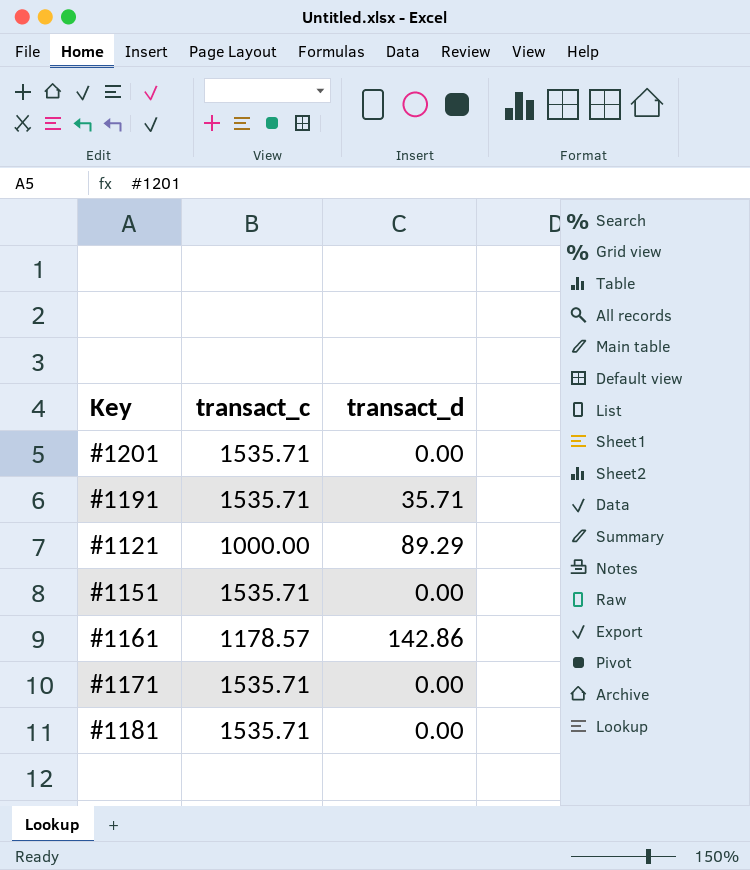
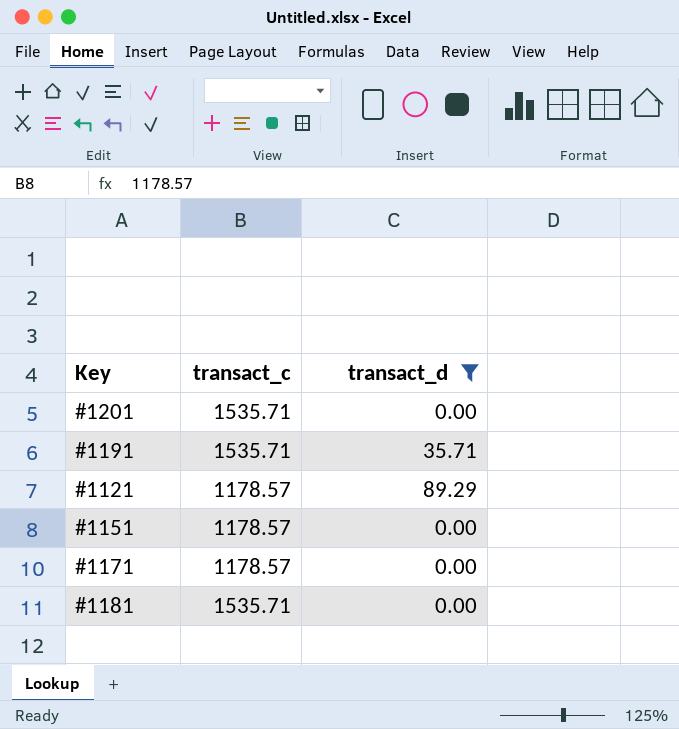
filter: none -> transact_d != 142.86
#1121 | transact_c: 1000.00 -> 1178.57
#1151 | transact_c: 1535.71 -> 1178.57
#1171 | transact_c: 1535.71 -> 1178.57

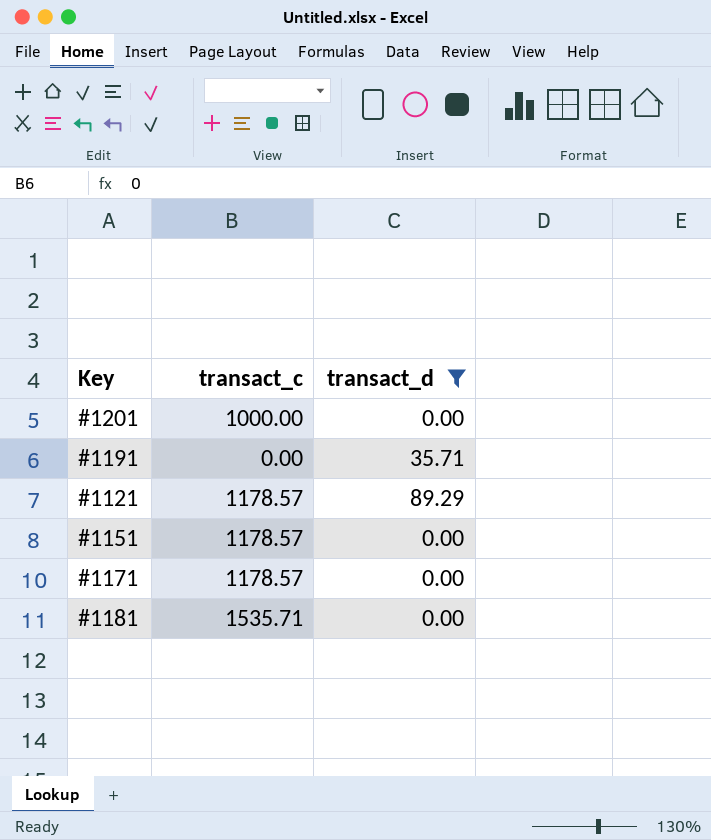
#1201 | transact_c: 1535.71 -> 1000.00
#1191 | transact_c: 1535.71 -> 0.00

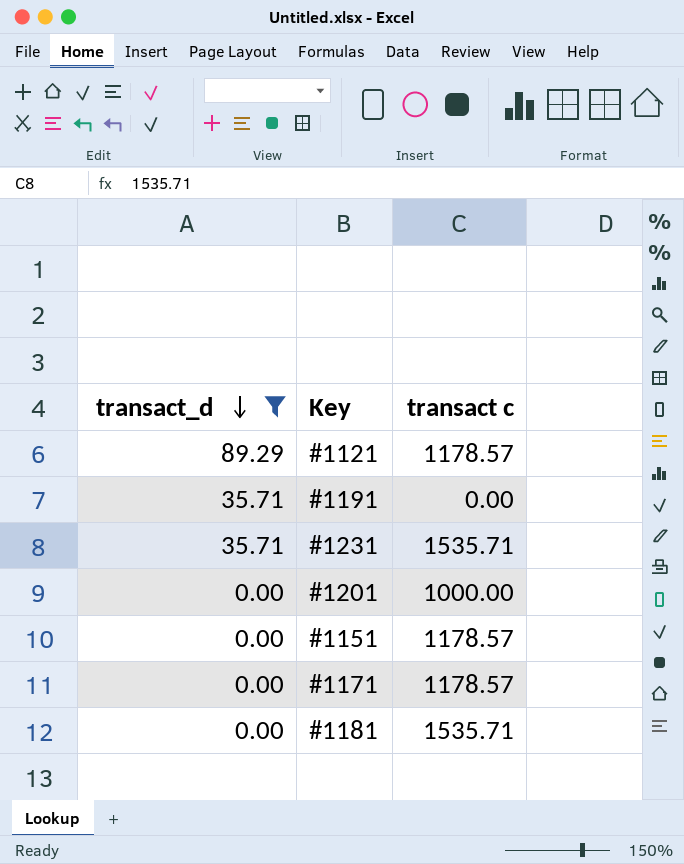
row order: none -> transact_d descending
column transact_d | position: 3 -> 1
column name: transact_c -> transact c
row #1231: none -> 35.71 | 1535.71

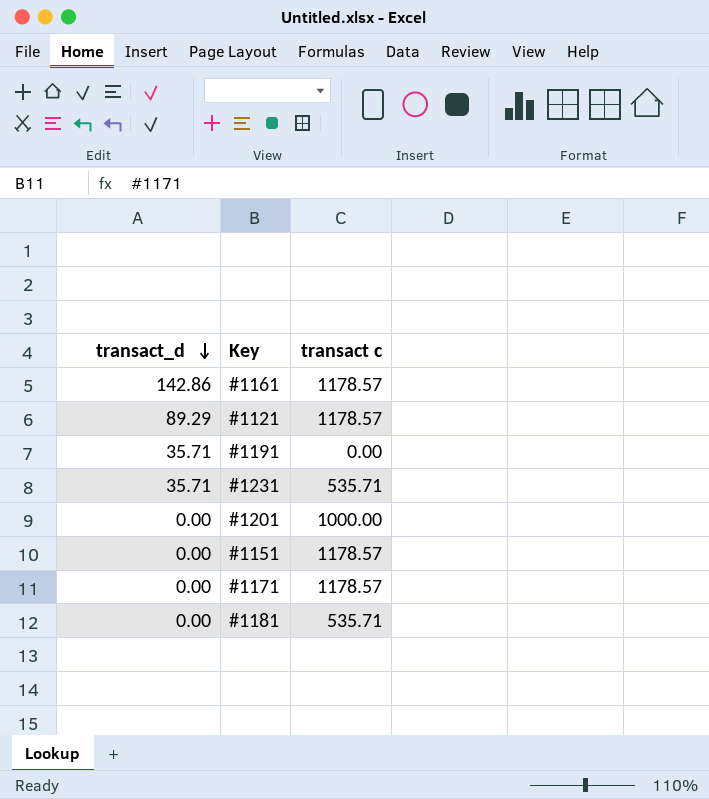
filter: transact_d != 142.86 -> none
#1231 | transact c: 1535.71 -> 535.71
#1181 | transact c: 1535.71 -> 535.71

